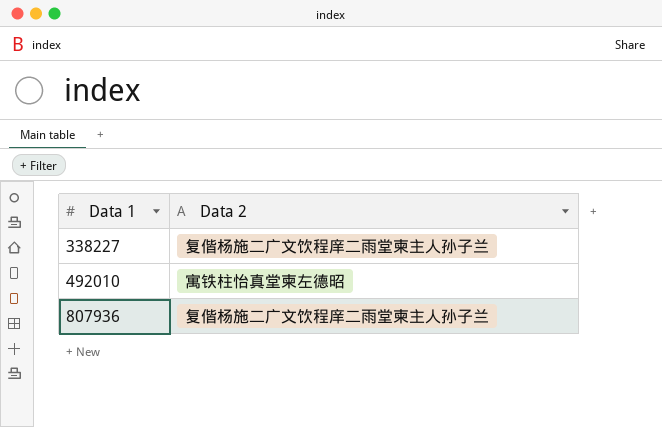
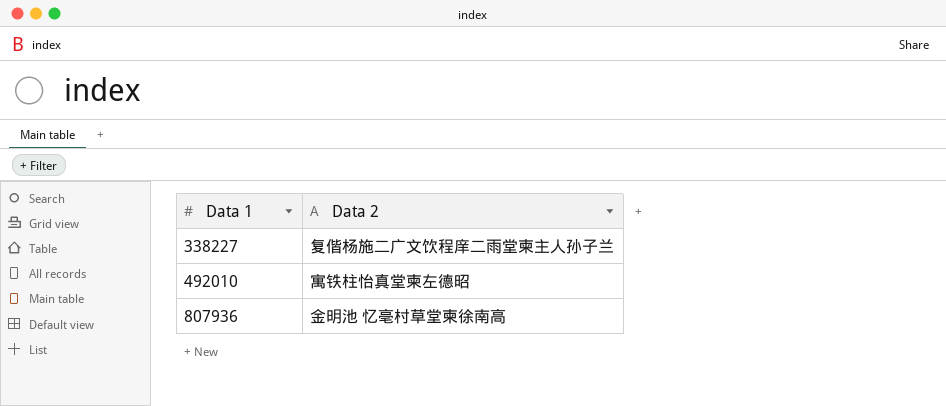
807936 | Data 2: 复偕杨施二广文饮程庠二雨堂柬主人孙子兰 -> 金明池 忆亳村草堂柬徐南高

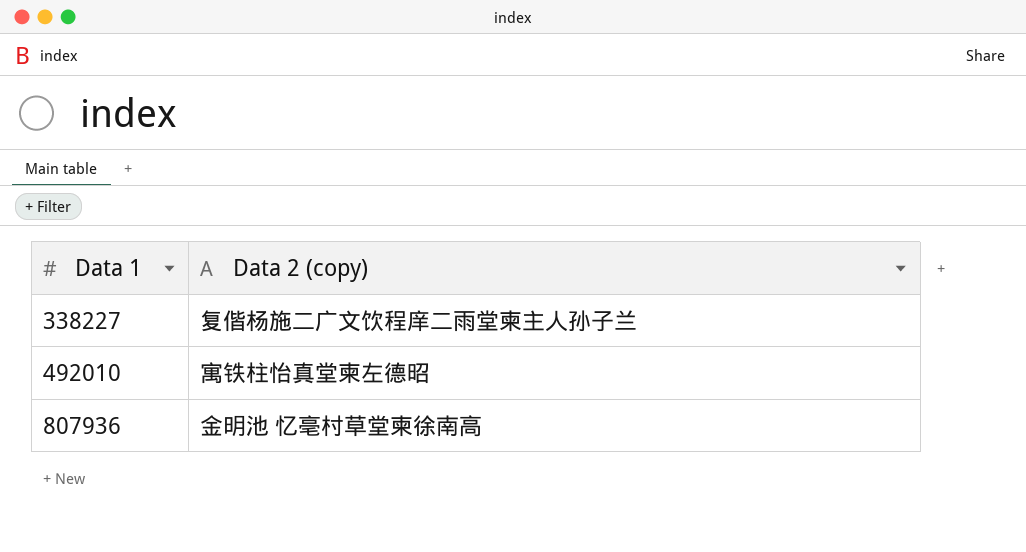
column name: Data 2 -> Data 2 (copy)

